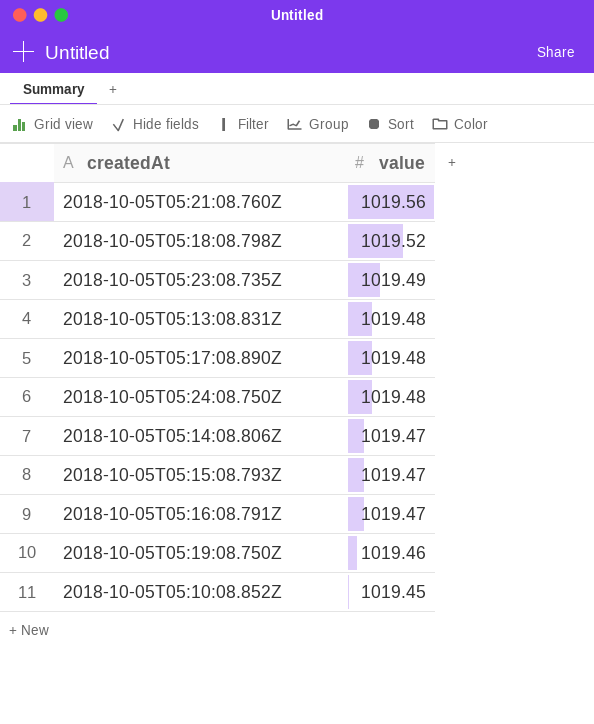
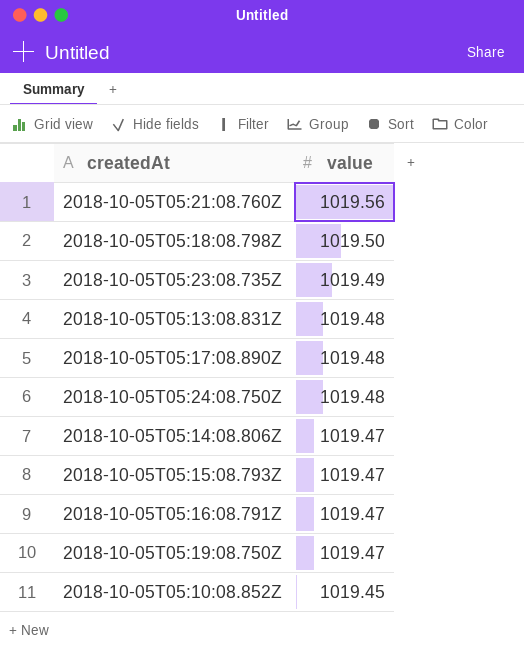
2018-10-05T05:18:08.798Z | value: 1019.52 -> 1019.50
2018-10-05T05:19:08.750Z | value: 1019.46 -> 1019.47

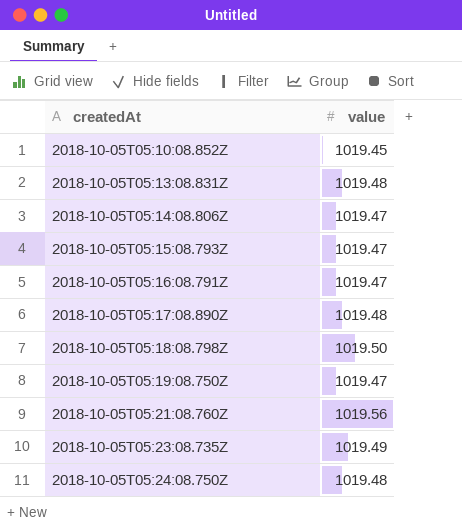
row order: value descending -> createdAt ascending

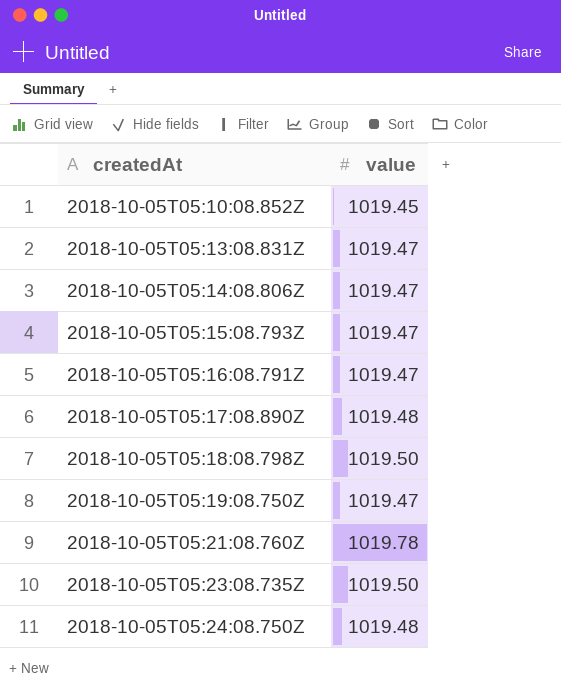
2018-10-05T05:13:08.831Z | value: 1019.48 -> 1019.47
2018-10-05T05:21:08.760Z | value: 1019.56 -> 1019.78
2018-10-05T05:23:08.735Z | value: 1019.49 -> 1019.50

